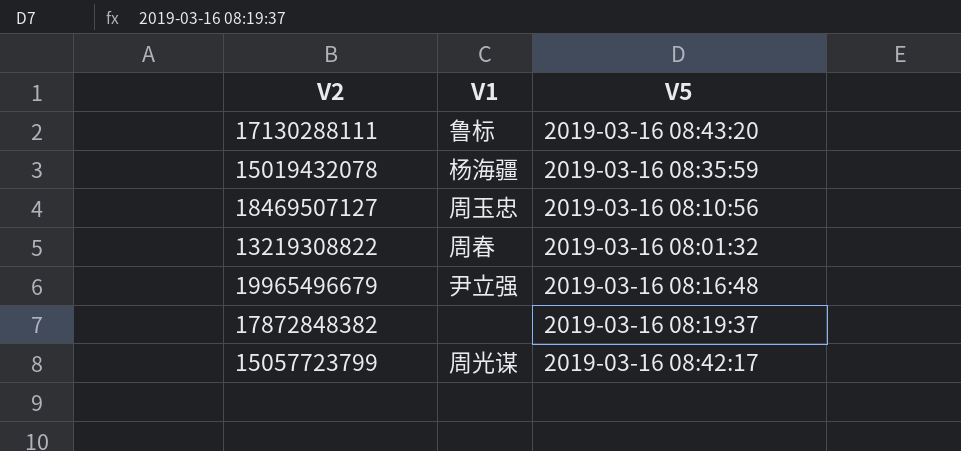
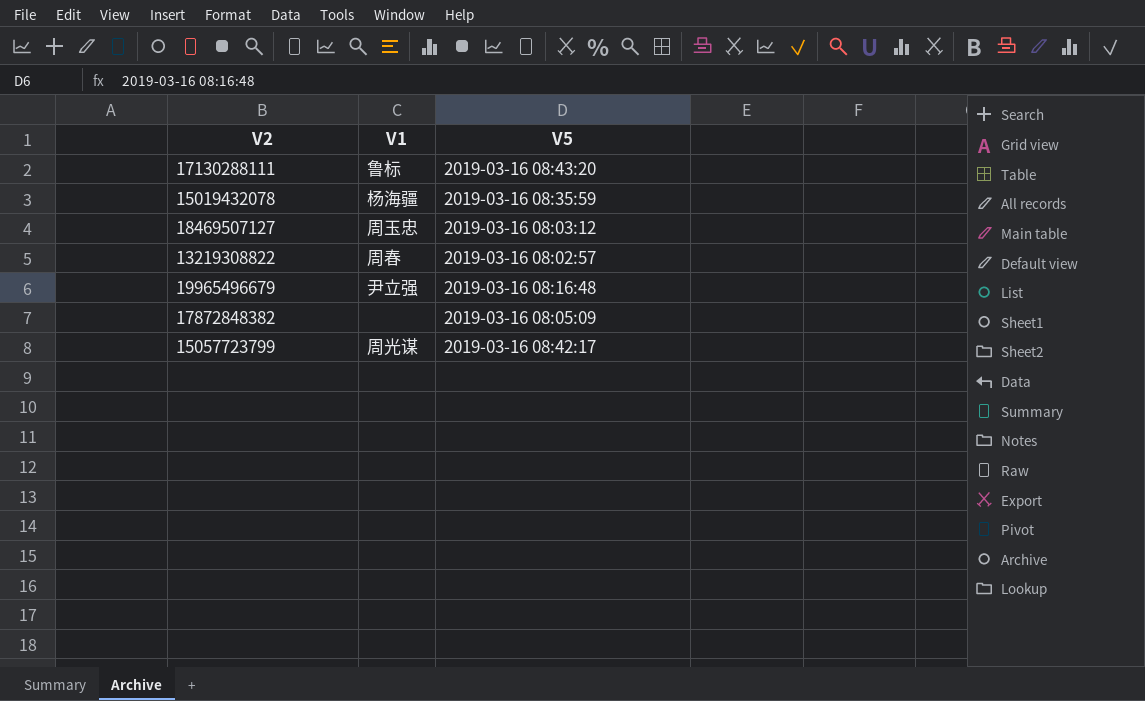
18469507127 | V5: 2019-03-16 08:10:56 -> 2019-03-16 08:03:12
13219308822 | V5: 2019-03-16 08:01:32 -> 2019-03-16 08:02:57
17872848382 | V5: 2019-03-16 08:19:37 -> 2019-03-16 08:05:09

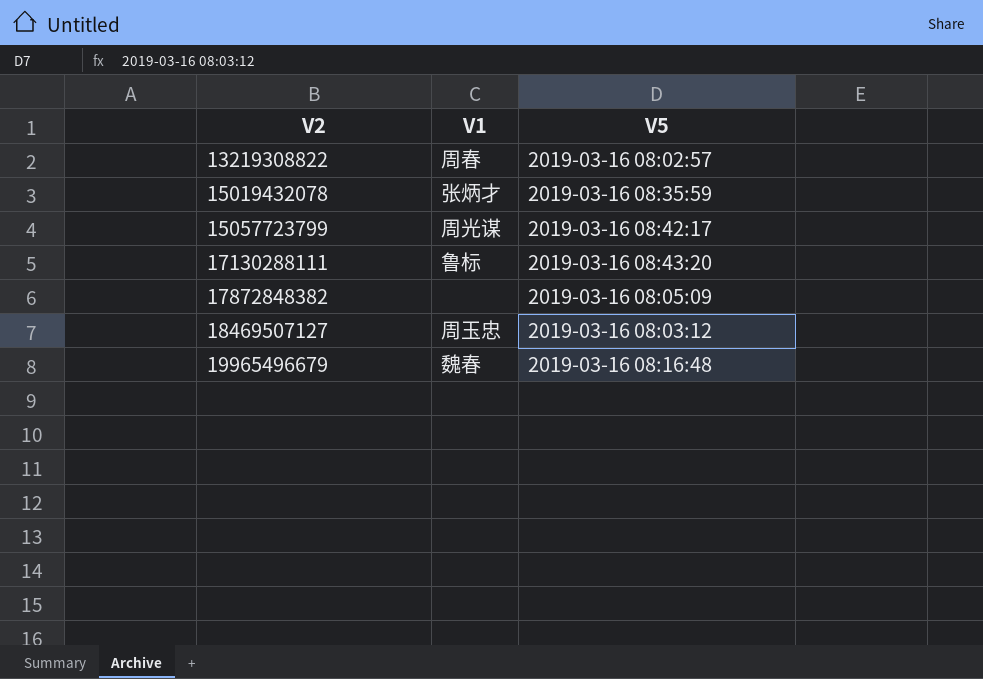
row order: none -> V2 ascending
15019432078 | V1: 杨海疆 -> 张炳才
19965496679 | V1: 尹立强 -> 魏春

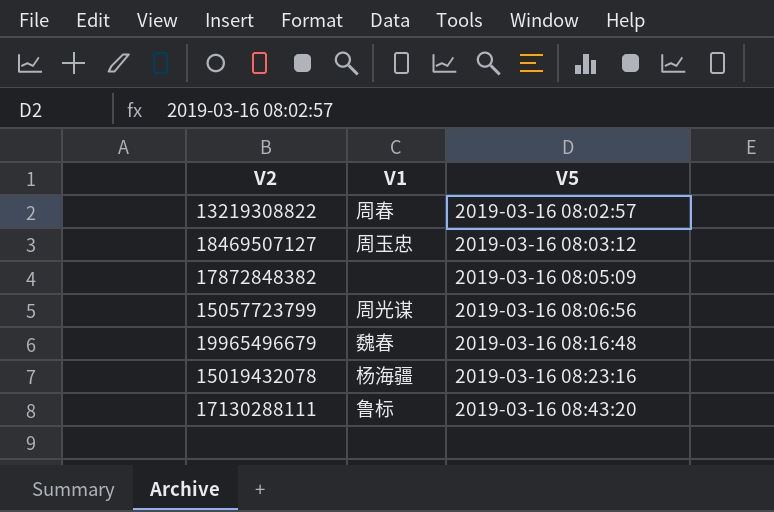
row order: V2 ascending -> V5 ascending
15057723799 | V5: 2019-03-16 08:42:17 -> 2019-03-16 08:06:56
15019432078 | V1: 张炳才 -> 杨海疆
15019432078 | V5: 2019-03-16 08:35:59 -> 2019-03-16 08:23:16

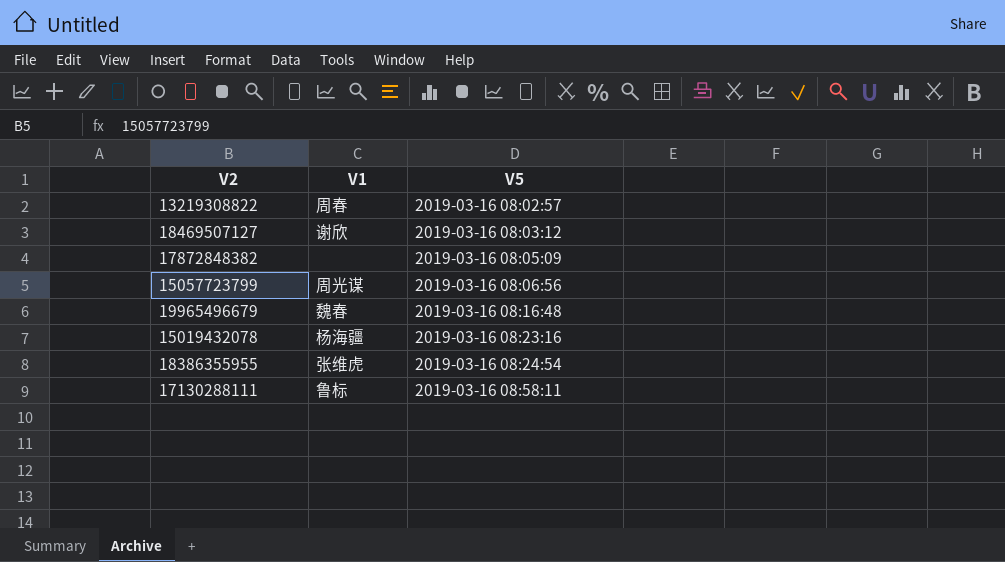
18469507127 | V1: 周玉忠 -> 谢欣
row 18386355955: none -> 张维虎 | 2019-03-16 08:24:54
17130288111 | V5: 2019-03-16 08:43:20 -> 2019-03-16 08:58:11

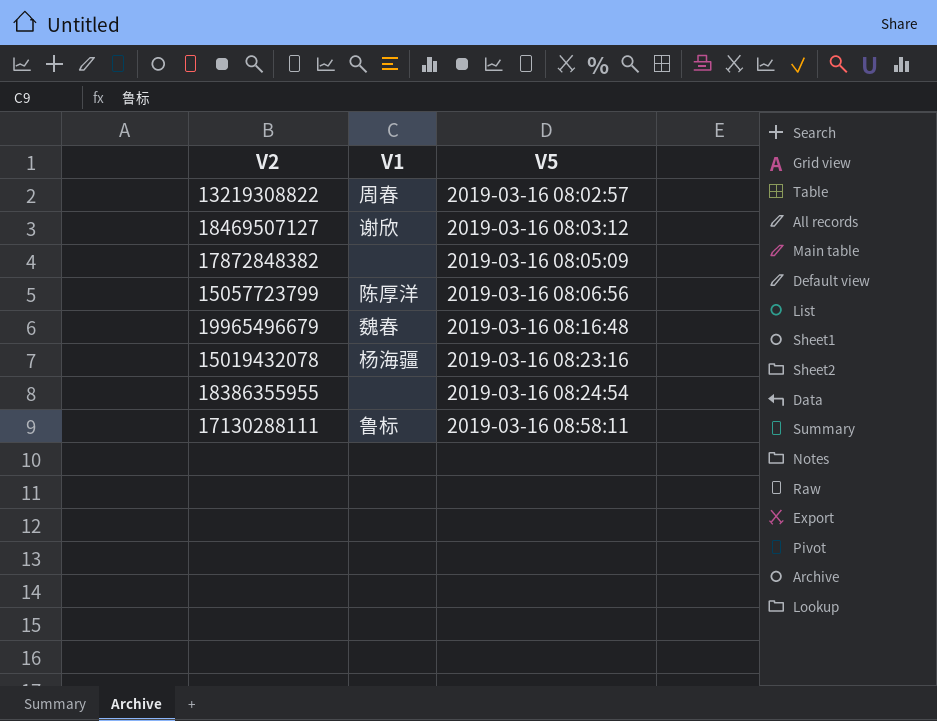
15057723799 | V1: 周光谋 -> 陈厚洋
18386355955 | V1: 张维虎 -> none

